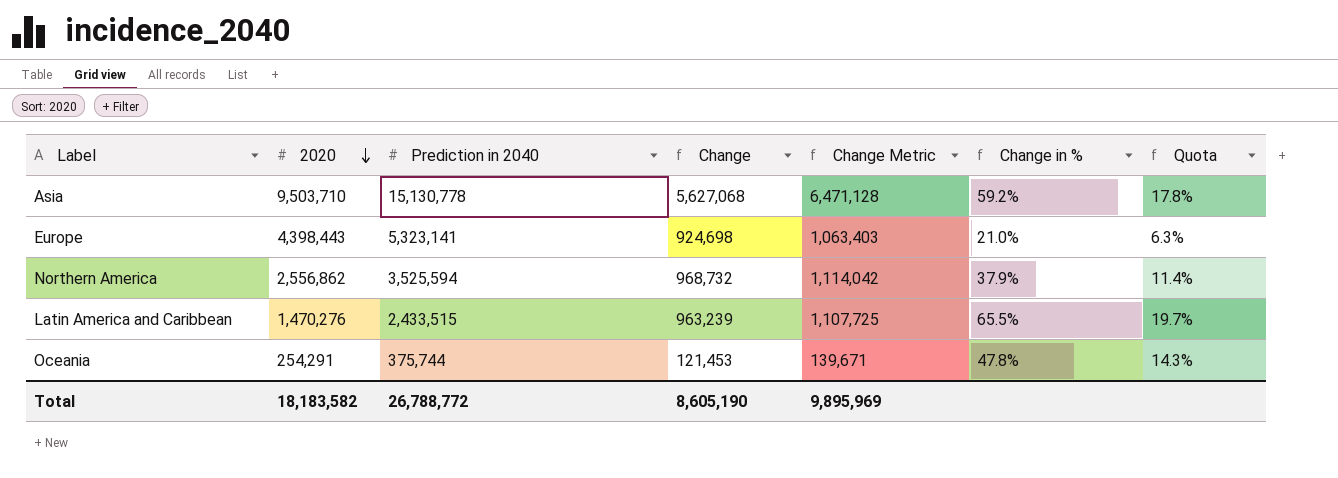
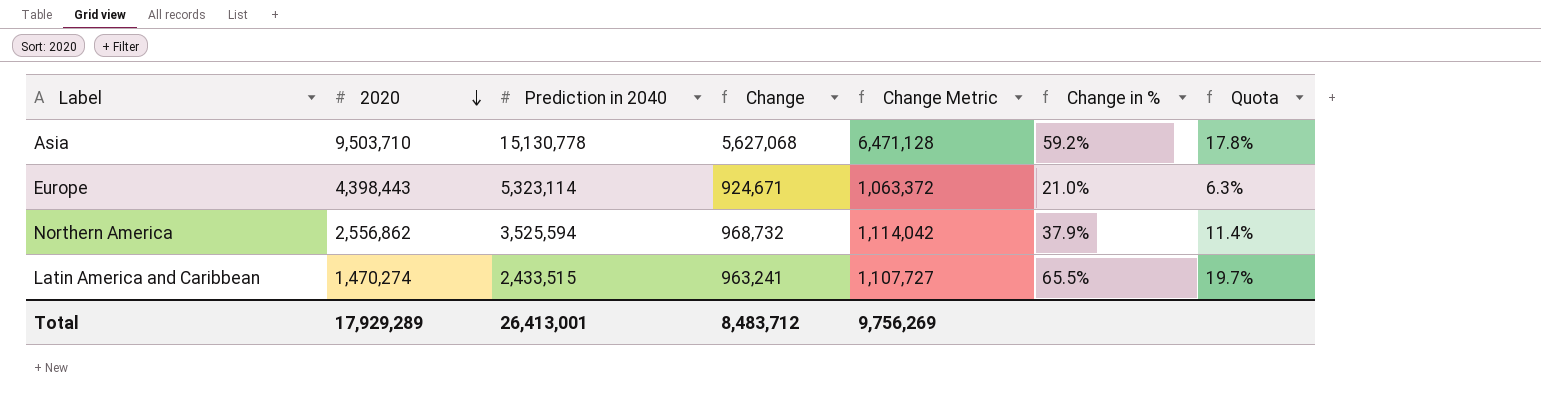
row Oceania: 254,291 | 375,744 | 121,453 | 139,671 | 47.8% | 14.3% -> none
Europe | Prediction in 2040: 5,323,141 -> 5,323,114
Europe | Change: 924,698 -> 924,671
Europe | Change Metric: 1,063,403 -> 1,063,372
Latin America and Caribbean | 2020: 1,470,276 -> 1,470,274
Latin America and Caribbean | Change: 963,239 -> 963,241
Latin America and Caribbean | Change Metric: 1,107,725 -> 1,107,727
Total | 2020: 18,183,582 -> 17,929,289
Total | Prediction in 2040: 26,788,772 -> 26,413,001
Total | Change: 8,605,190 -> 8,483,712
Total | Change Metric: 9,895,969 -> 9,756,269

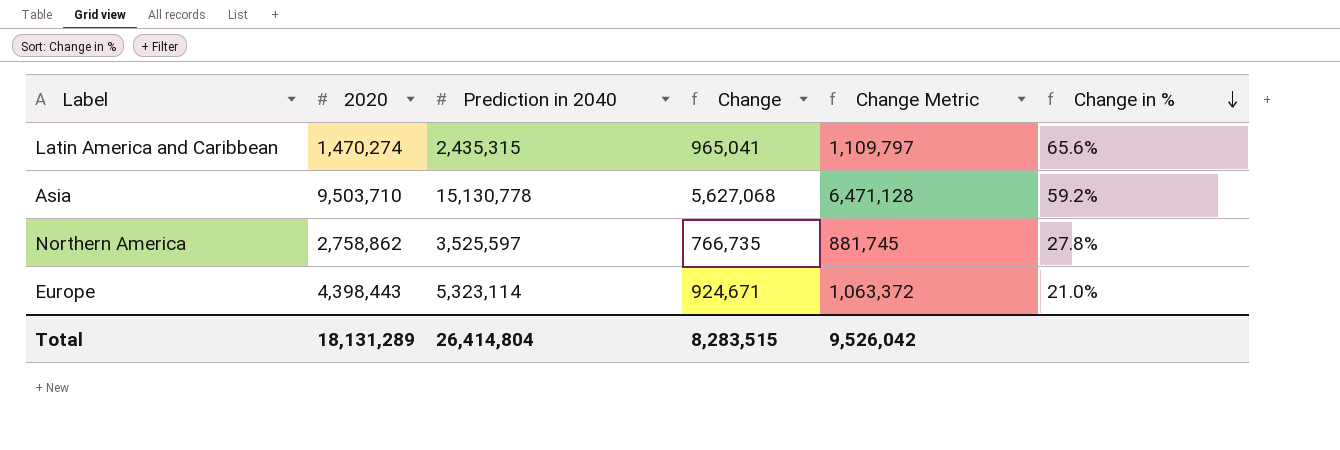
row order: 2020 descending -> Change in % descending
column Quota | formula: [Change in %] * 0.3 -> none
Latin America and Caribbean | Prediction in 2040: 2,433,515 -> 2,435,315
Latin America and Caribbean | Change: 963,241 -> 965,041
Latin America and Caribbean | Change Metric: 1,107,727 -> 1,109,797
Latin America and Caribbean | Change in %: 65.5% -> 65.6%
Northern America | 2020: 2,556,862 -> 2,758,862
Northern America | Prediction in 2040: 3,525,594 -> 3,525,597
Northern America | Change: 968,732 -> 766,735
Northern America | Change Metric: 1,114,042 -> 881,745
Northern America | Change in %: 37.9% -> 27.8%
Total | 2020: 17,929,289 -> 18,131,289
Total | Prediction in 2040: 26,413,001 -> 26,414,804
Total | Change: 8,483,712 -> 8,283,515
Total | Change Metric: 9,756,269 -> 9,526,042

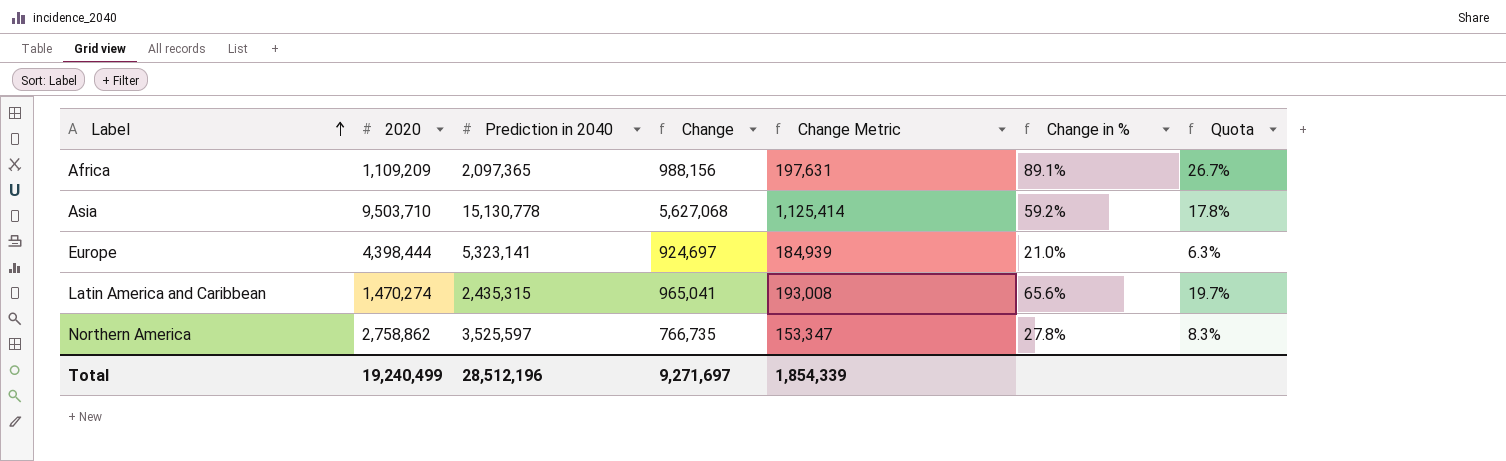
row order: Change in % descending -> Label ascending
column Change Metric | formula: [Change] * 1.15 -> [Change] * 0.2
column Quota | formula: none -> [Change in %] * 0.3
row Africa: none -> 1,109,209 | 2,097,365 | 988,156 | 197,631 | 89.1% | 26.7%
Europe | 2020: 4,398,443 -> 4,398,444
Europe | Prediction in 2040: 5,323,114 -> 5,323,141
Europe | Change: 924,671 -> 924,697
Total | 2020: 18,131,289 -> 19,240,499
Total | Prediction in 2040: 26,414,804 -> 28,512,196
Total | Change: 8,283,515 -> 9,271,697
Total | Change Metric: 9,526,042 -> 1,854,339

